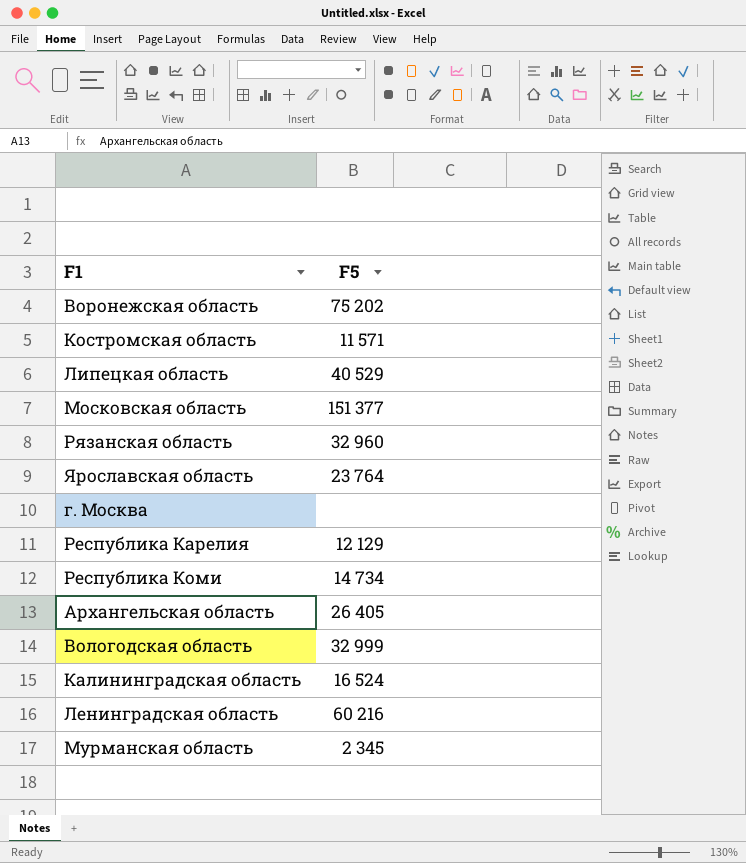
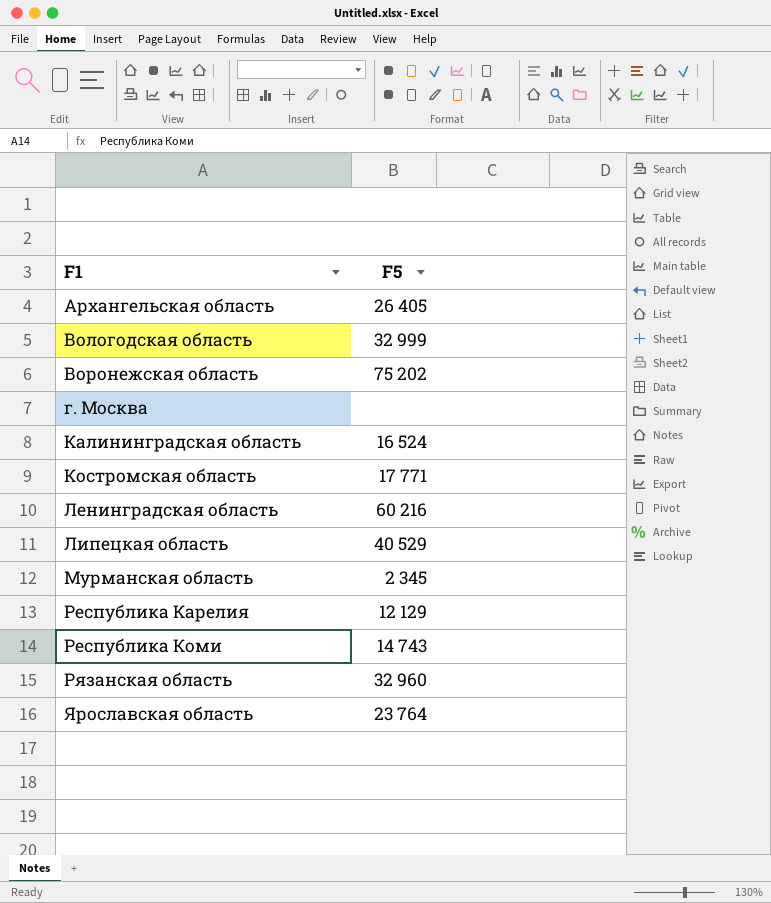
row order: none -> F1 ascending
row Московская область: 151 377 -> none
Костромская область | F5: 11 571 -> 17 771
Республика Коми | F5: 14 734 -> 14 743

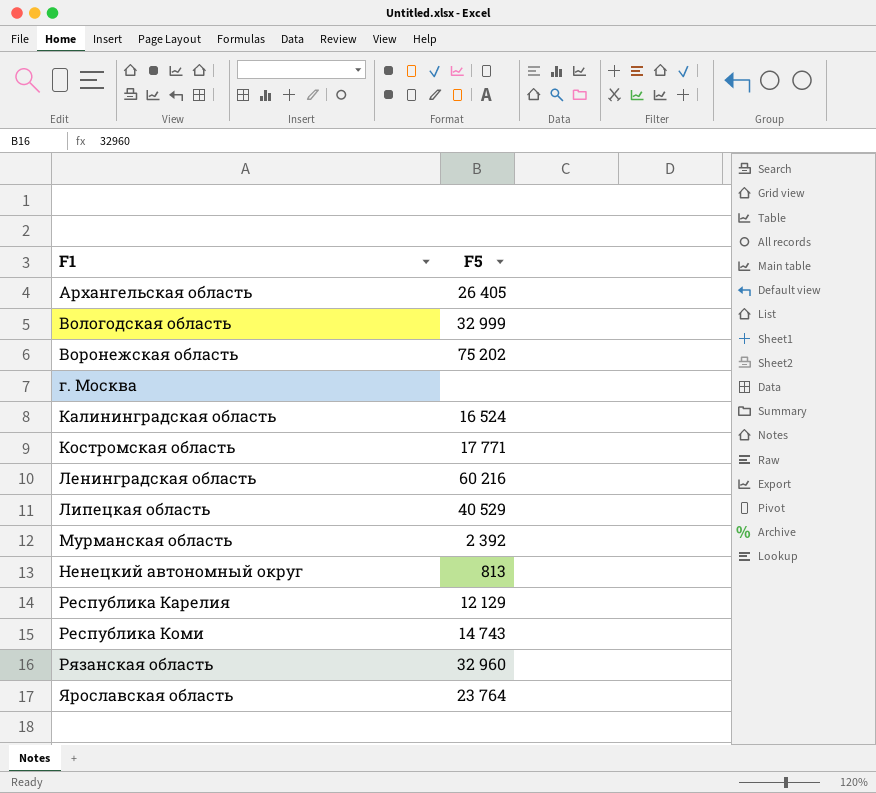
Мурманская область | F5: 2 345 -> 2 392
row Ненецкий автономный округ: none -> 813

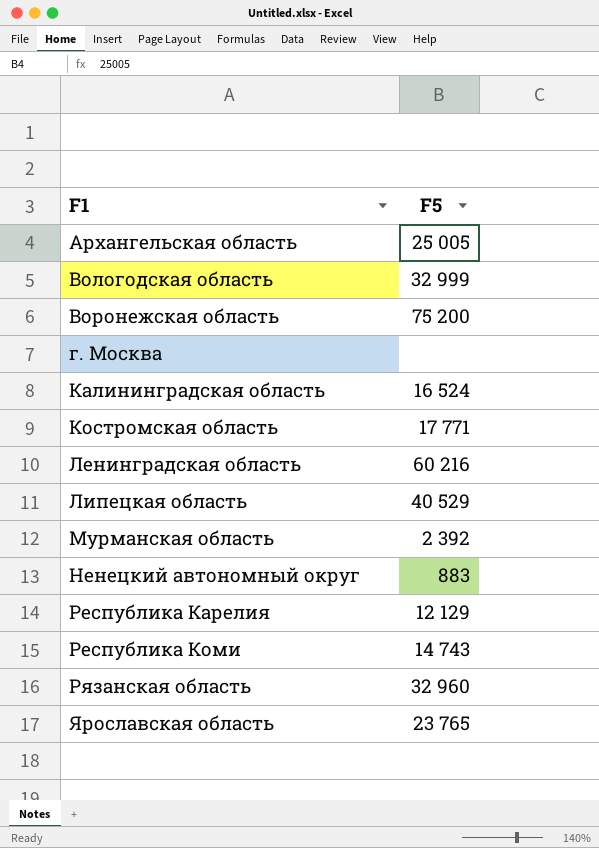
Архангельская область | F5: 26 405 -> 25 005
Воронежская область | F5: 75 202 -> 75 200
Ненецкий автономный округ | F5: 813 -> 883
Ярославская область | F5: 23 764 -> 23 765

